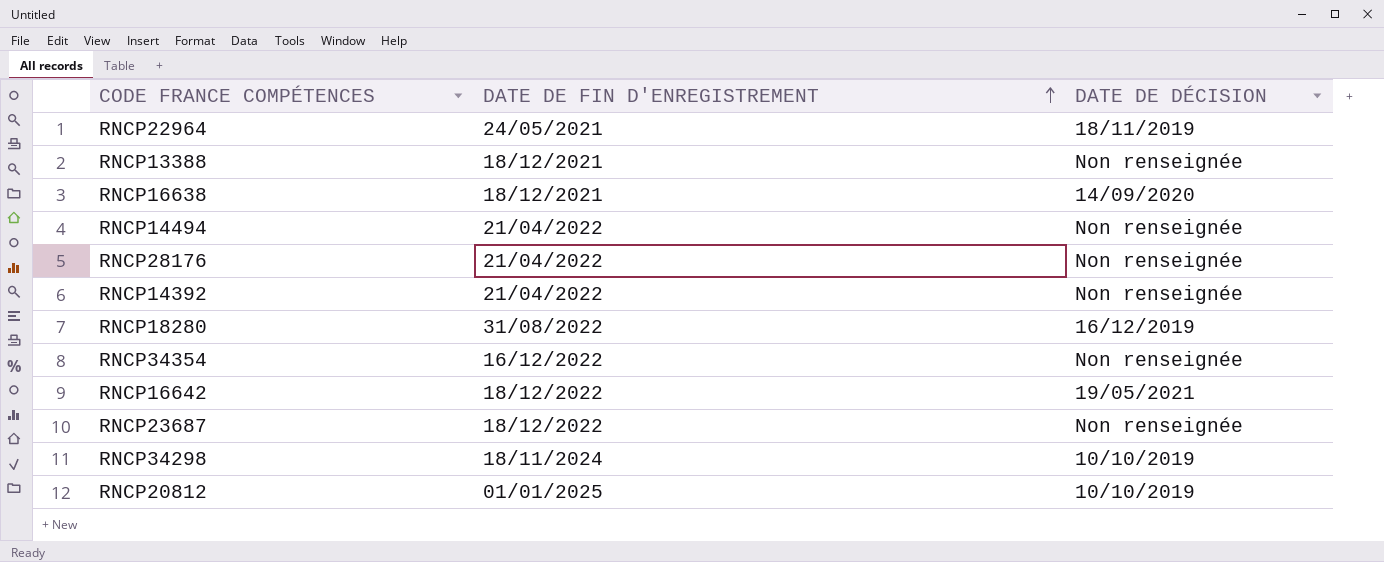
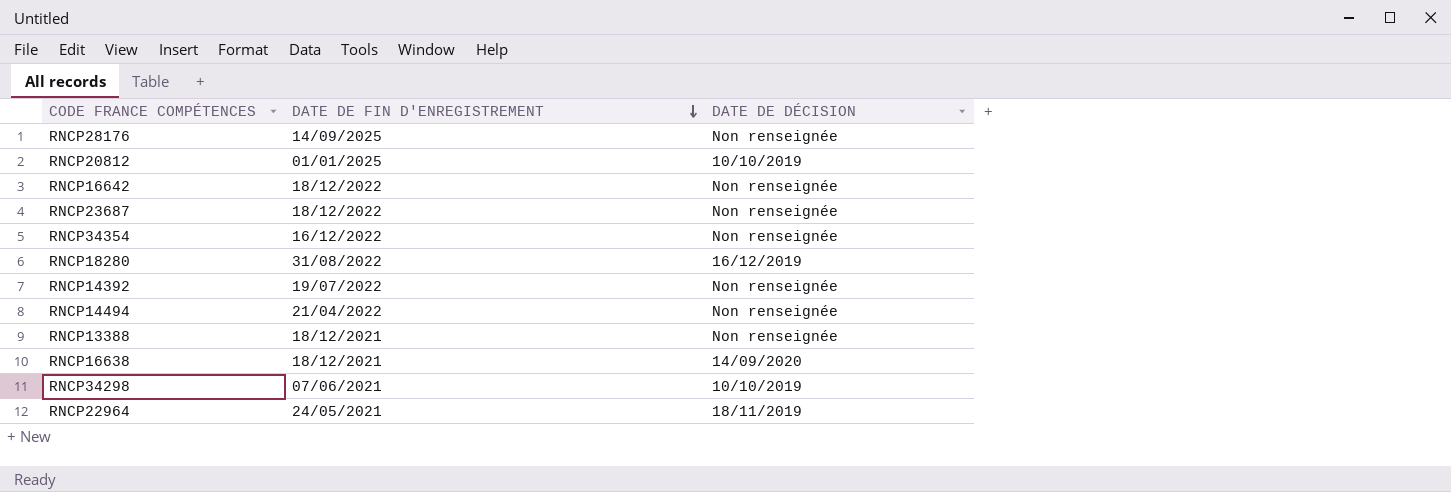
row order: DATE DE FIN D'ENREGISTREMENT ascending -> DATE DE FIN D'ENREGISTREMENT descending
RNCP28176 | DATE DE FIN D'ENREGISTREMENT: 21/04/2022 -> 14/09/2025
RNCP16642 | DATE DE DÉCISION: 19/05/2021 -> Non renseignée
RNCP14392 | DATE DE FIN D'ENREGISTREMENT: 21/04/2022 -> 19/07/2022
RNCP34298 | DATE DE FIN D'ENREGISTREMENT: 18/11/2024 -> 07/06/2021

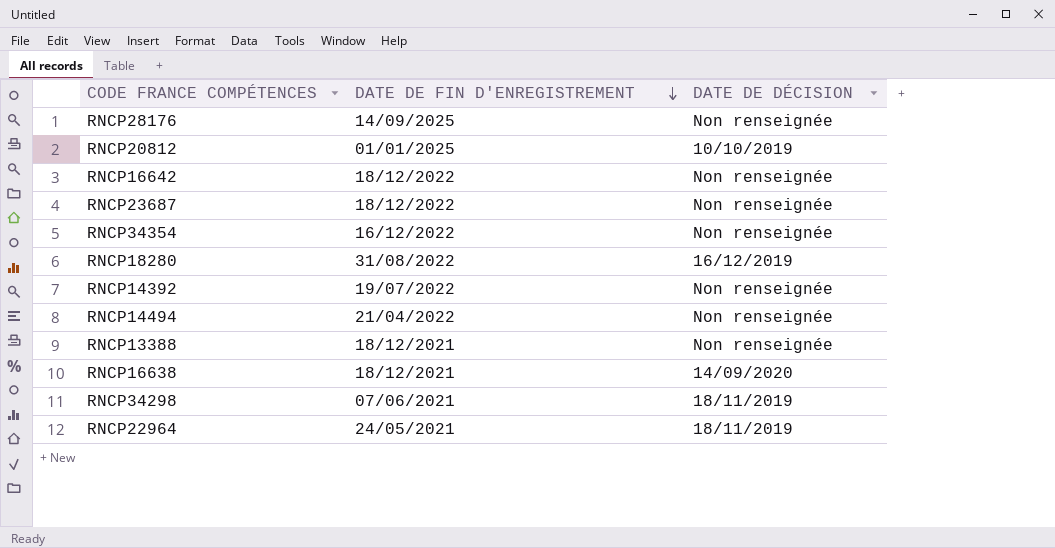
RNCP34298 | DATE DE DÉCISION: 10/10/2019 -> 18/11/2019

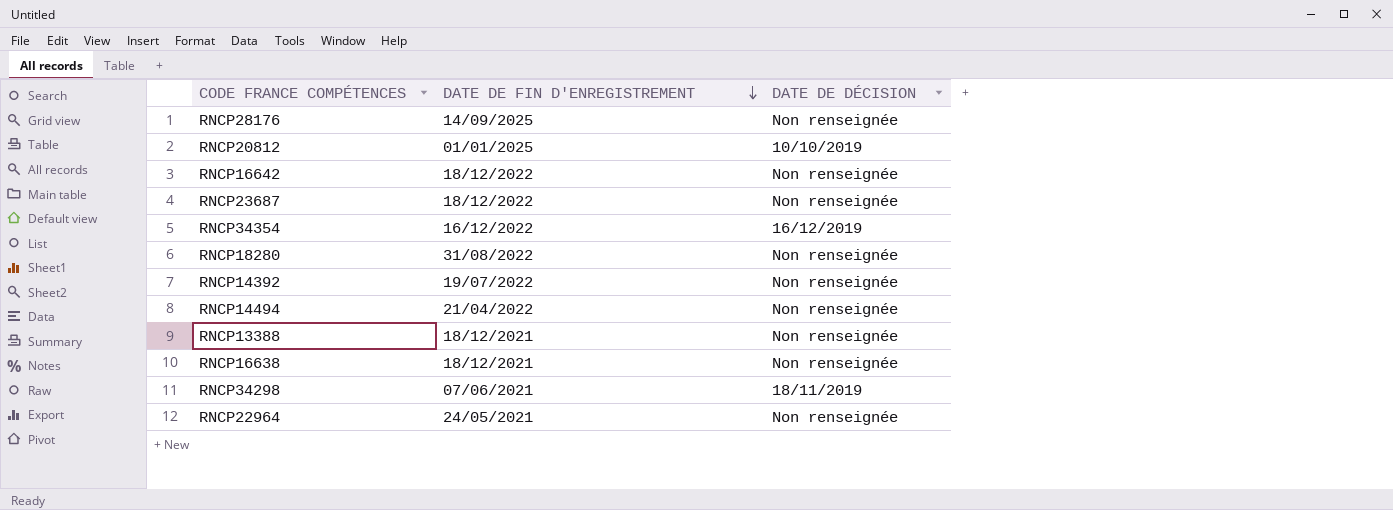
RNCP34354 | DATE DE DÉCISION: Non renseignée -> 16/12/2019
RNCP18280 | DATE DE DÉCISION: 16/12/2019 -> Non renseignée
RNCP16638 | DATE DE DÉCISION: 14/09/2020 -> Non renseignée
RNCP22964 | DATE DE DÉCISION: 18/11/2019 -> Non renseignée

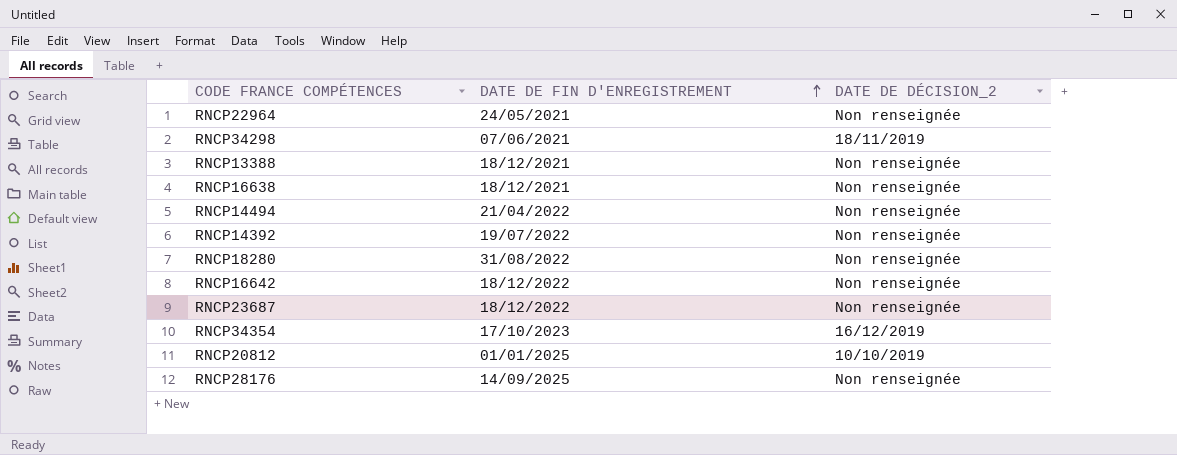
row order: DATE DE FIN D'ENREGISTREMENT descending -> DATE DE FIN D'ENREGISTREMENT ascending
column name: DATE DE DÉCISION -> DATE DE DÉCISION_2
RNCP34354 | DATE DE FIN D'ENREGISTREMENT: 16/12/2022 -> 17/10/2023

